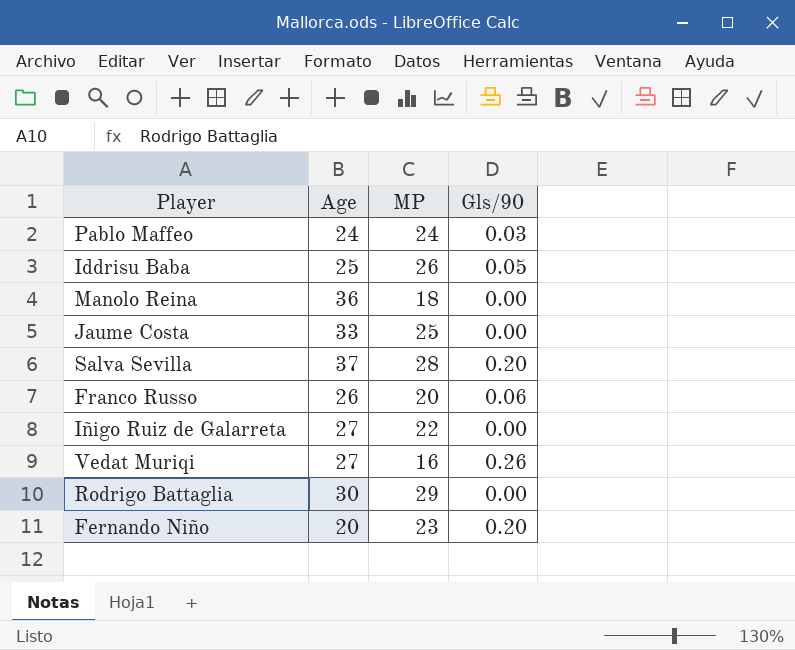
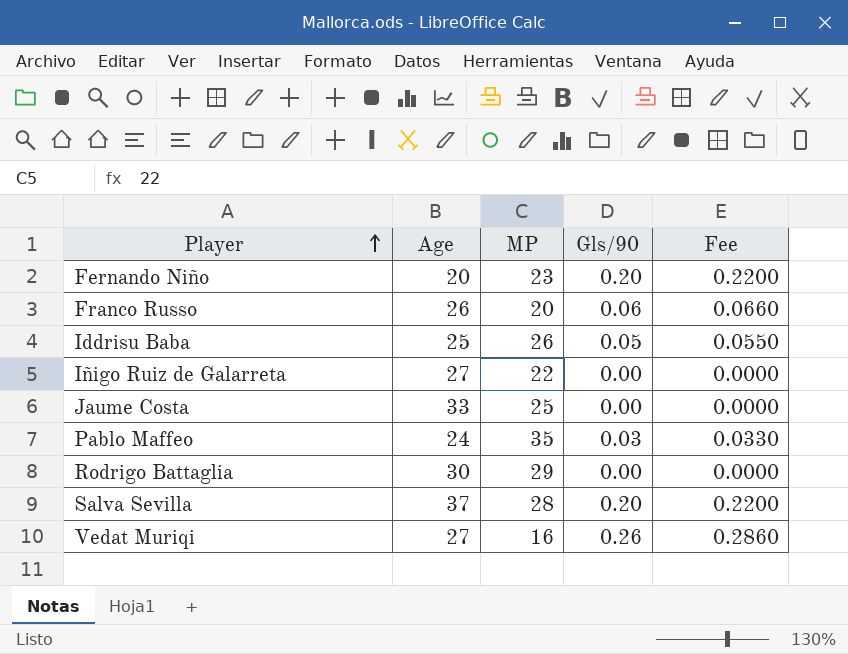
row order: none -> Player ascending
column Fee | formula: none -> [Gls/90] * 1.1
row Manolo Reina: 36 | 18 | 0.00 -> none
Pablo Maffeo | MP: 24 -> 35

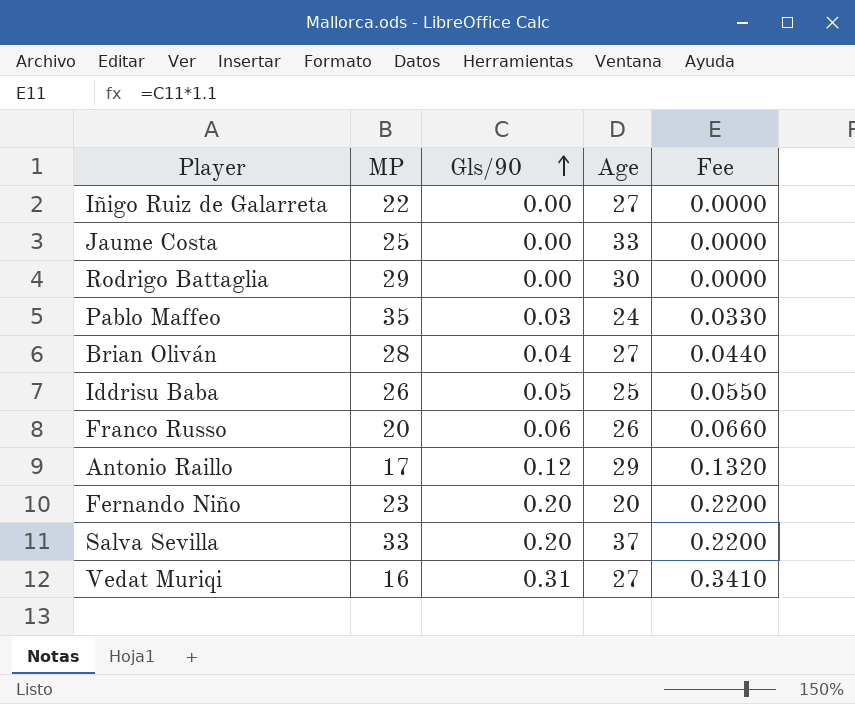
row order: Player ascending -> Gls/90 ascending
column Age | position: 2 -> 4
row Brian Oliván: none -> 28 | 0.04 | 27 | 0.0440
row Antonio Raillo: none -> 17 | 0.12 | 29 | 0.1320
Salva Sevilla | MP: 28 -> 33
Vedat Muriqi | Gls/90: 0.26 -> 0.31
Vedat Muriqi | Fee: 0.2860 -> 0.3410

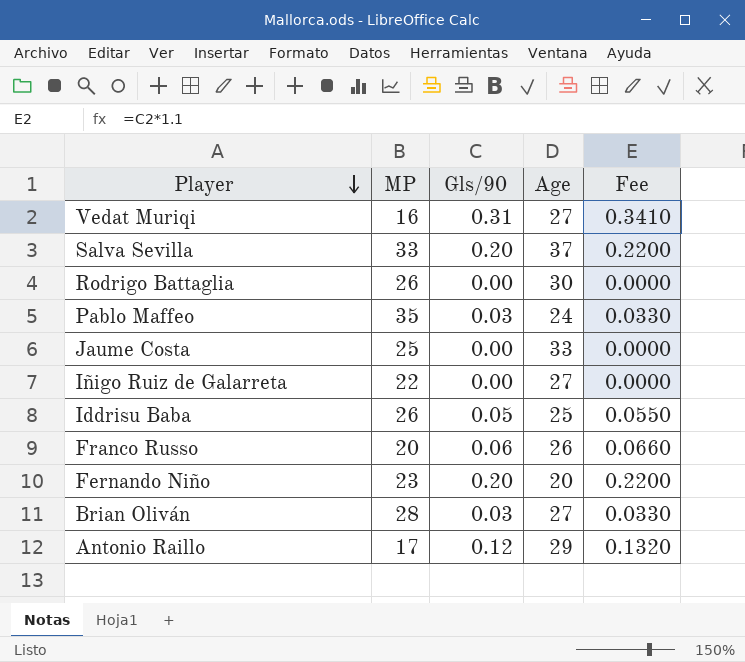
row order: Gls/90 ascending -> Player descending
Rodrigo Battaglia | MP: 29 -> 26
Brian Oliván | Gls/90: 0.04 -> 0.03
Brian Oliván | Fee: 0.0440 -> 0.0330

